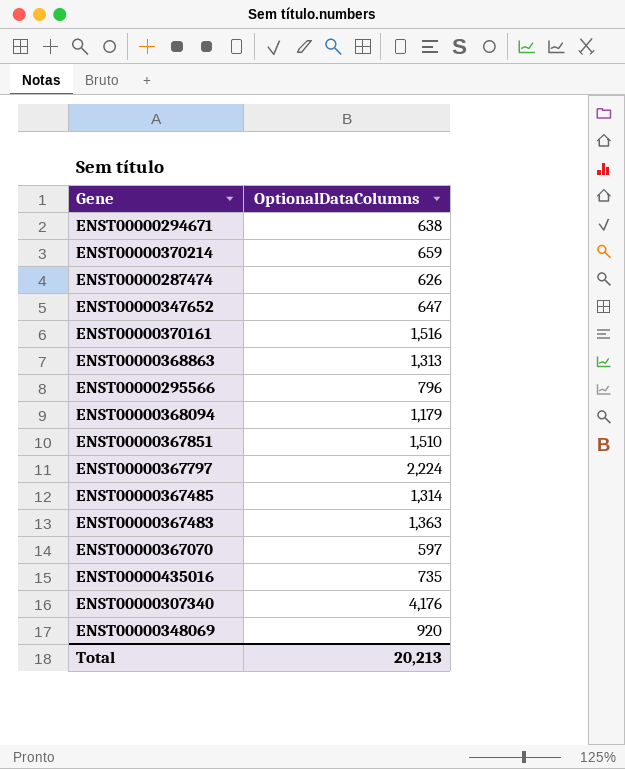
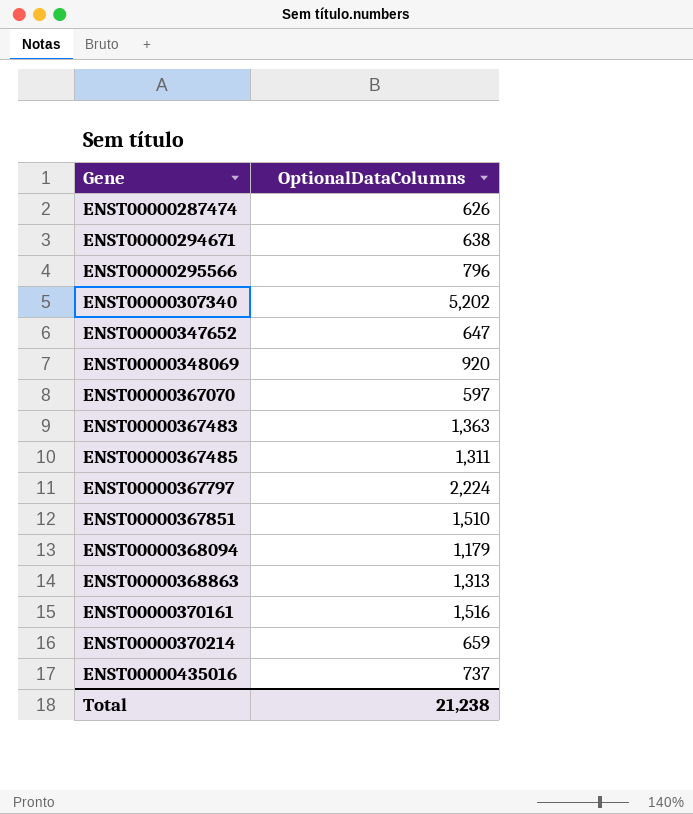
row order: none -> Gene ascending
ENST00000307340 | OptionalDataColumns: 4,176 -> 5,202
ENST00000367485 | OptionalDataColumns: 1,314 -> 1,311
ENST00000435016 | OptionalDataColumns: 735 -> 737
Total | OptionalDataColumns: 20,213 -> 21,238

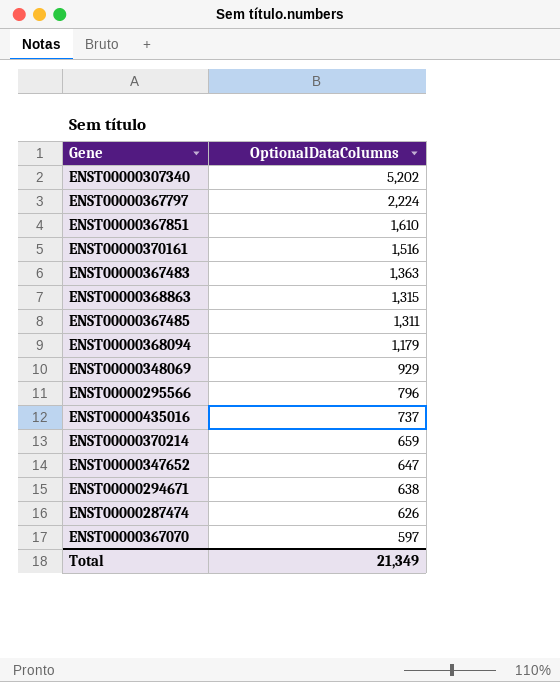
row order: Gene ascending -> OptionalDataColumns descending
ENST00000367851 | OptionalDataColumns: 1,510 -> 1,610
ENST00000368863 | OptionalDataColumns: 1,313 -> 1,315
ENST00000348069 | OptionalDataColumns: 920 -> 929
Total | OptionalDataColumns: 21,238 -> 21,349

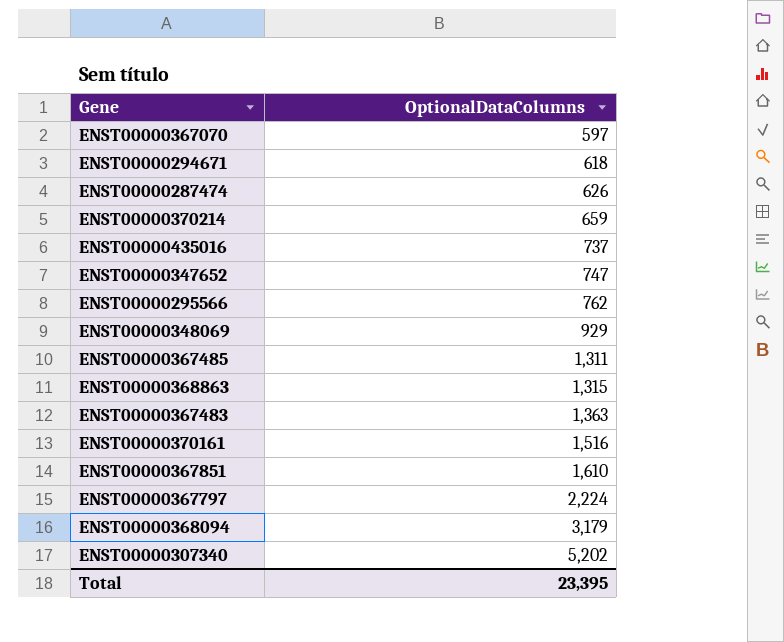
row order: OptionalDataColumns descending -> OptionalDataColumns ascending
ENST00000294671 | OptionalDataColumns: 638 -> 618
ENST00000347652 | OptionalDataColumns: 647 -> 747
ENST00000295566 | OptionalDataColumns: 796 -> 762
ENST00000368094 | OptionalDataColumns: 1,179 -> 3,179
Total | OptionalDataColumns: 21,349 -> 23,395

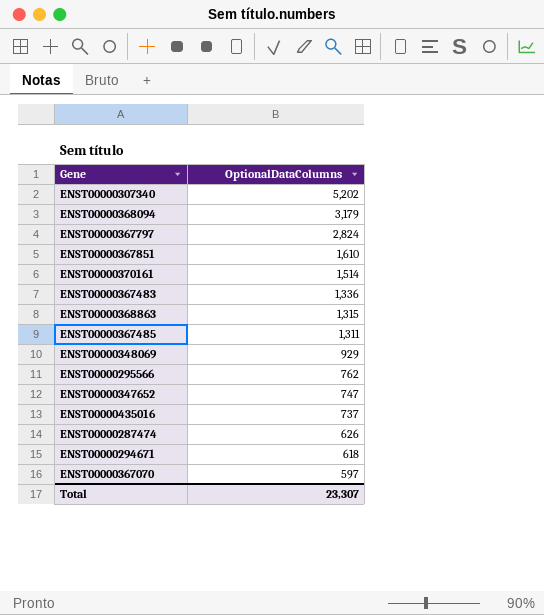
row order: OptionalDataColumns ascending -> OptionalDataColumns descending
row ENST00000370214: 659 -> none
ENST00000367797 | OptionalDataColumns: 2,224 -> 2,824
ENST00000370161 | OptionalDataColumns: 1,516 -> 1,514
ENST00000367483 | OptionalDataColumns: 1,363 -> 1,336
Total | OptionalDataColumns: 23,395 -> 23,307

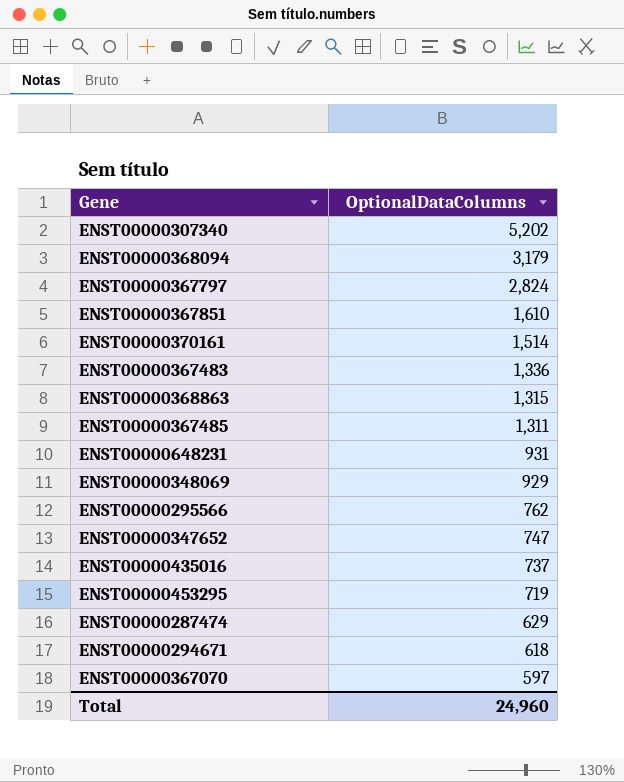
row ENST00000648231: none -> 931
row ENST00000453295: none -> 719
ENST00000287474 | OptionalDataColumns: 626 -> 629
Total | OptionalDataColumns: 23,307 -> 24,960

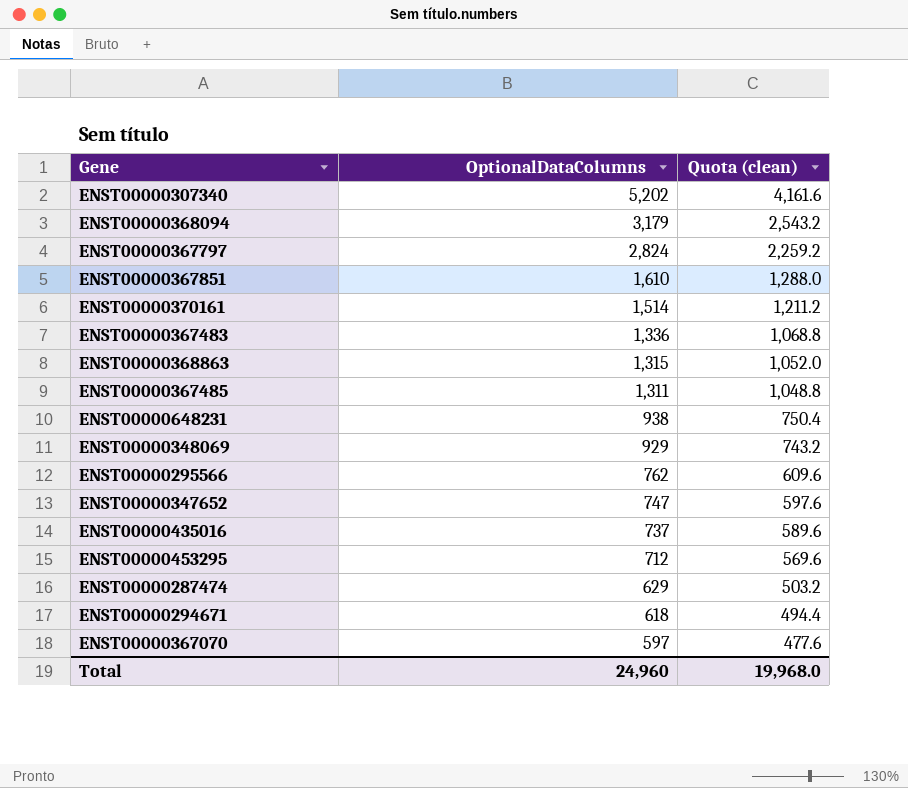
column Quota (clean) | formula: none -> [OptionalDataColumns] * 0.8
ENST00000648231 | OptionalDataColumns: 931 -> 938
ENST00000453295 | OptionalDataColumns: 719 -> 712

